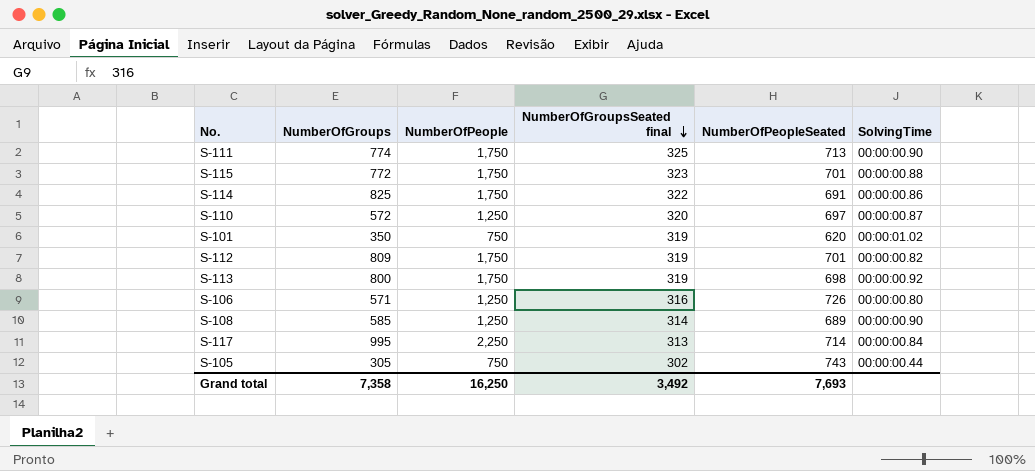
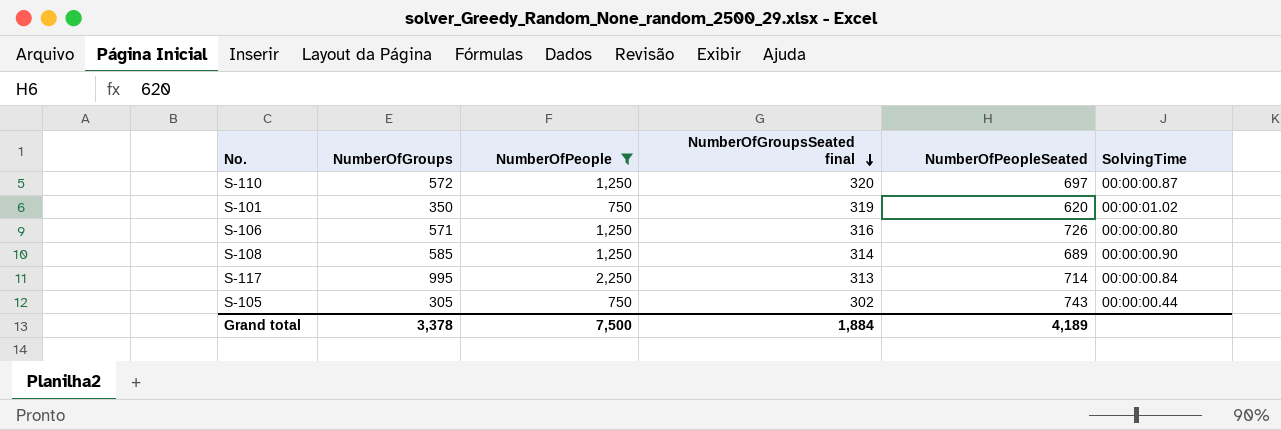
filter: none -> NumberOfPeople != 1,750
Grand total | NumberOfGroups: 7,358 -> 3,378
Grand total | NumberOfPeople: 16,250 -> 7,500
Grand total | NumberOfGroupsSeated final: 3,492 -> 1,884
Grand total | NumberOfPeopleSeated: 7,693 -> 4,189

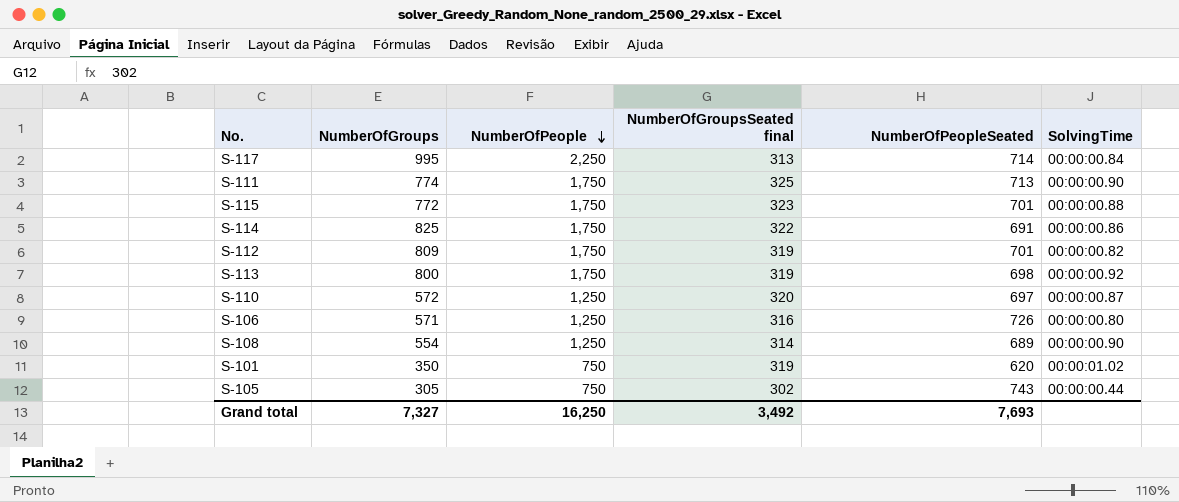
filter: NumberOfPeople != 1,750 -> none
row order: NumberOfGroupsSeated final descending -> NumberOfPeople descending
S-108 | NumberOfGroups: 585 -> 554
Grand total | NumberOfGroups: 3,378 -> 7,327
Grand total | NumberOfPeople: 7,500 -> 16,250
Grand total | NumberOfGroupsSeated final: 1,884 -> 3,492
Grand total | NumberOfPeopleSeated: 4,189 -> 7,693

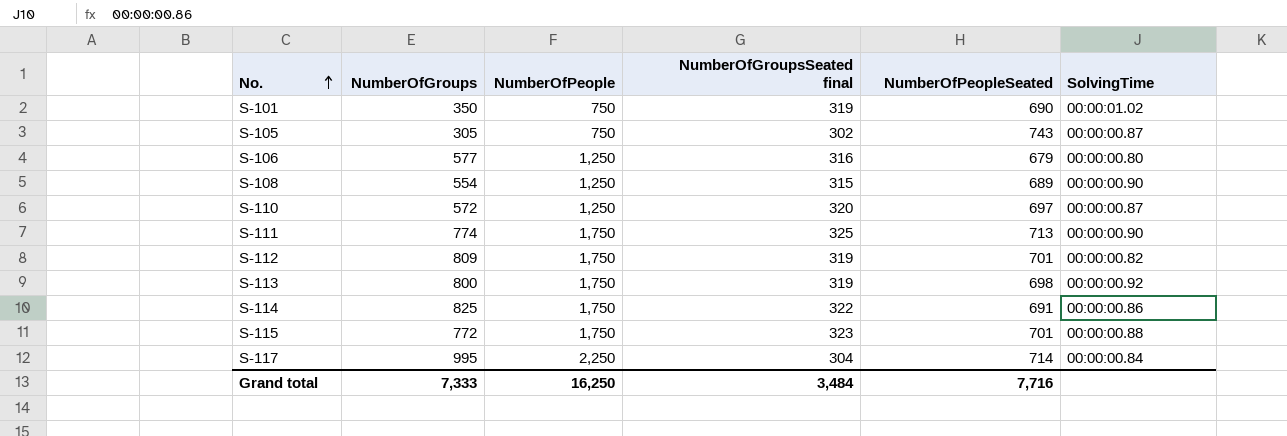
row order: NumberOfPeople descending -> No. ascending
S-101 | NumberOfPeopleSeated: 620 -> 690
S-105 | SolvingTime: 00:00:00.44 -> 00:00:00.87
S-106 | NumberOfGroups: 571 -> 577
S-106 | NumberOfPeopleSeated: 726 -> 679
S-108 | NumberOfGroupsSeated final: 314 -> 315
S-117 | NumberOfGroupsSeated final: 313 -> 304
Grand total | NumberOfGroups: 7,327 -> 7,333
Grand total | NumberOfGroupsSeated final: 3,492 -> 3,484
Grand total | NumberOfPeopleSeated: 7,693 -> 7,716

